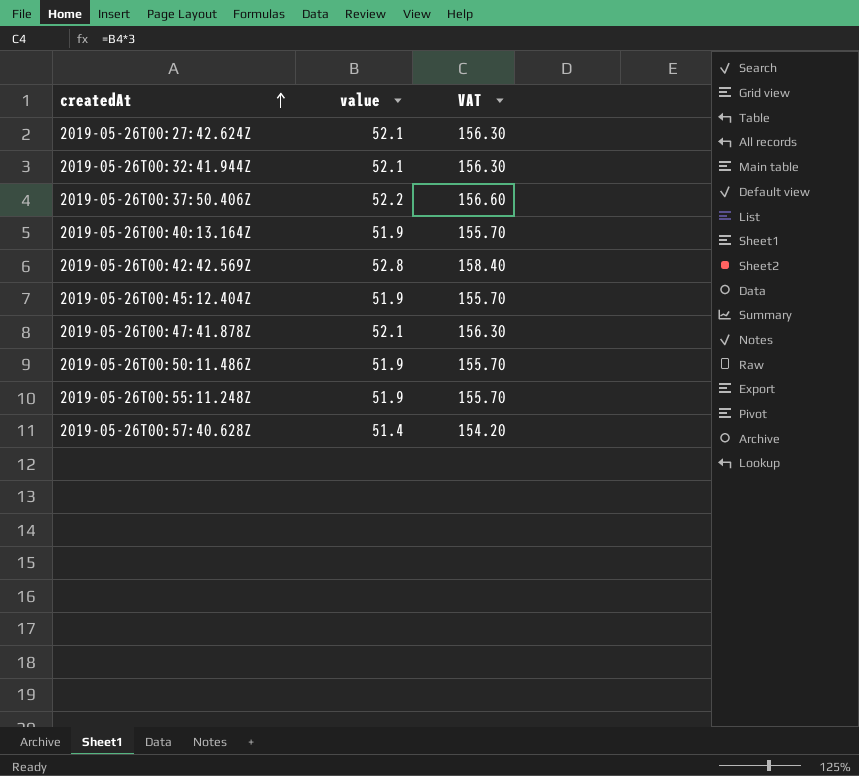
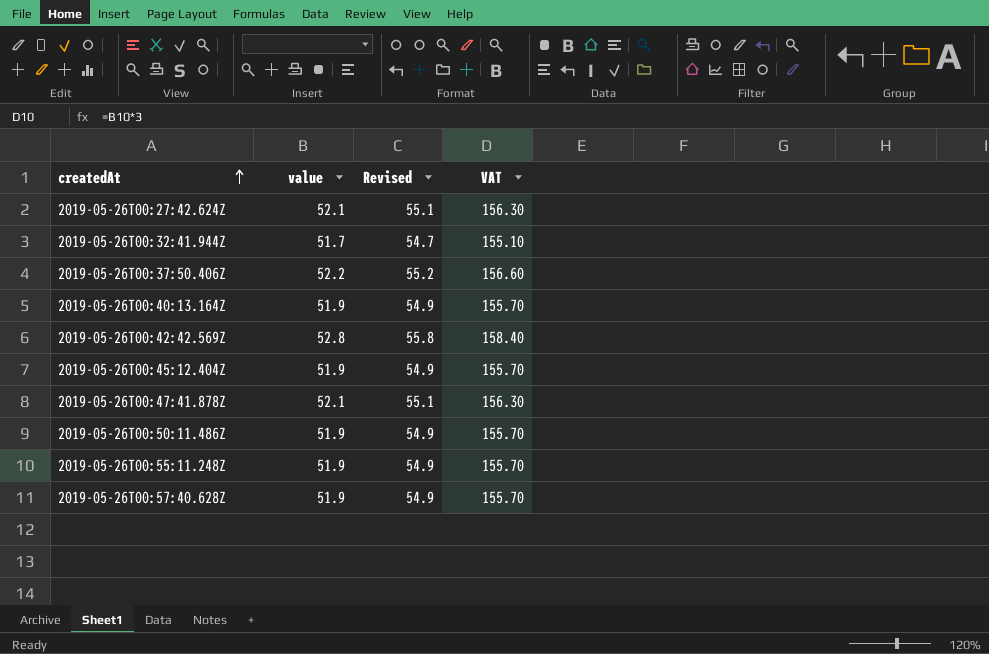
column Revised | formula: none -> [value] + 3
2019-05-26T00:32:41.944Z | value: 52.1 -> 51.7
2019-05-26T00:32:41.944Z | VAT: 156.30 -> 155.10
2019-05-26T00:57:40.628Z | value: 51.4 -> 51.9
2019-05-26T00:57:40.628Z | VAT: 154.20 -> 155.70

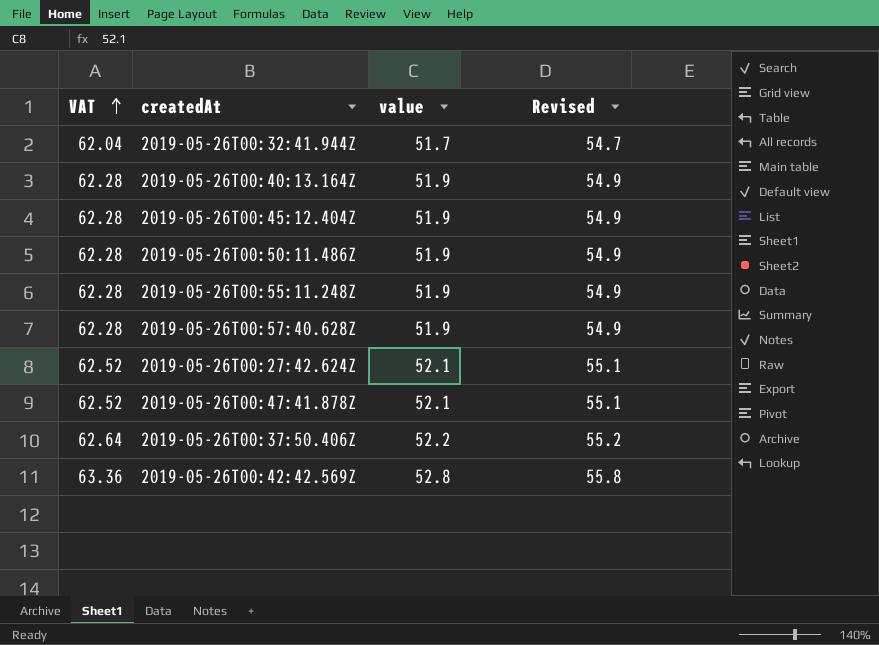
row order: createdAt ascending -> VAT ascending
column VAT | formula: [value] * 3 -> [value] * 1.2
column VAT | position: 4 -> 1

